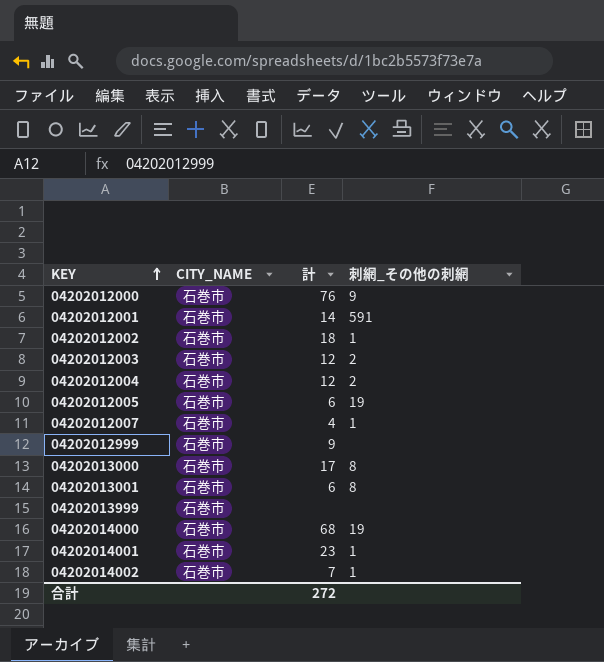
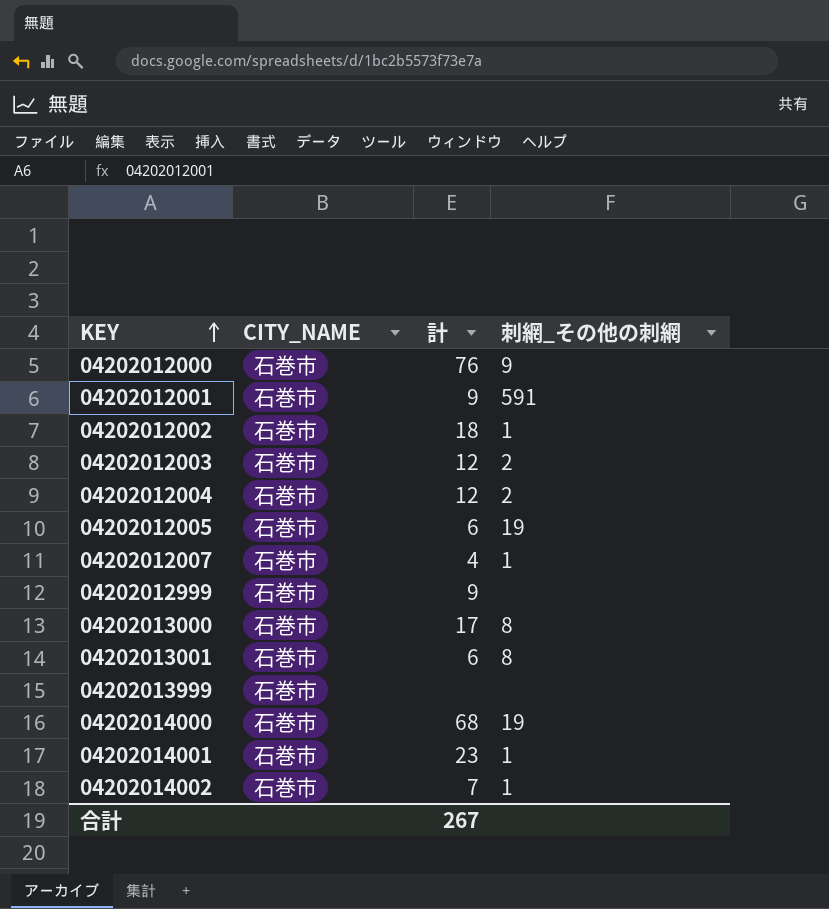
04202012001 | 計: 14 -> 9
合計 | 計: 272 -> 267

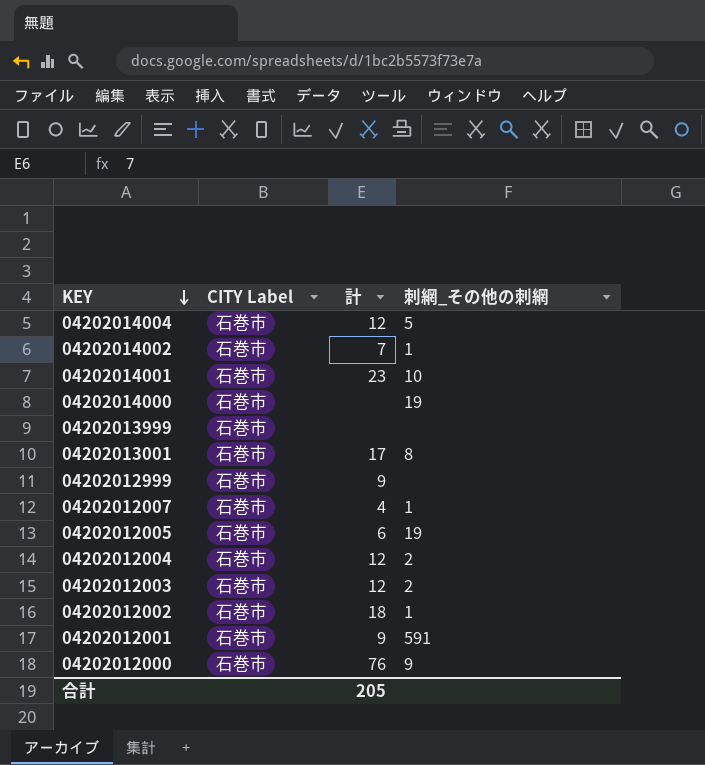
row order: KEY ascending -> KEY descending
column name: CITY_NAME -> CITY Label
row 04202013000: 石巻市 | 17 | 8 -> none
row 04202014004: none -> 石巻市 | 12 | 5
04202014001 | 刺網_その他の刺網: 1 -> 10
04202014000 | 計: 68 -> none
04202013001 | 計: 6 -> 17
合計 | 計: 267 -> 205

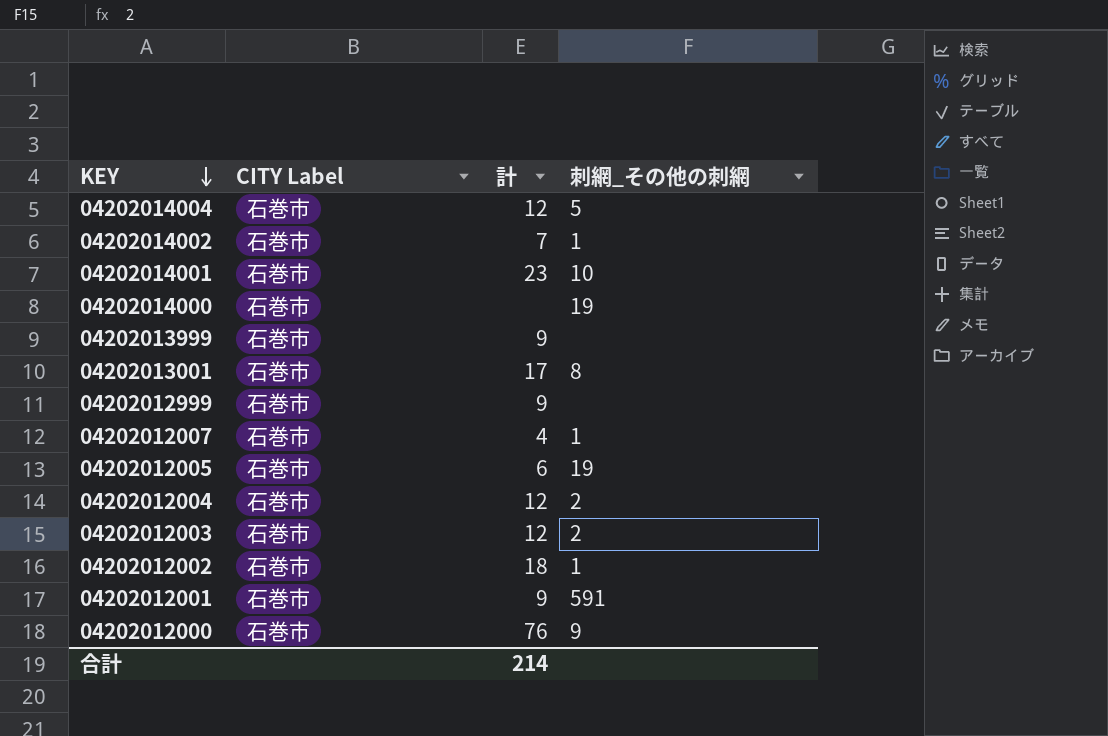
04202013999 | 計: none -> 9
合計 | 計: 205 -> 214

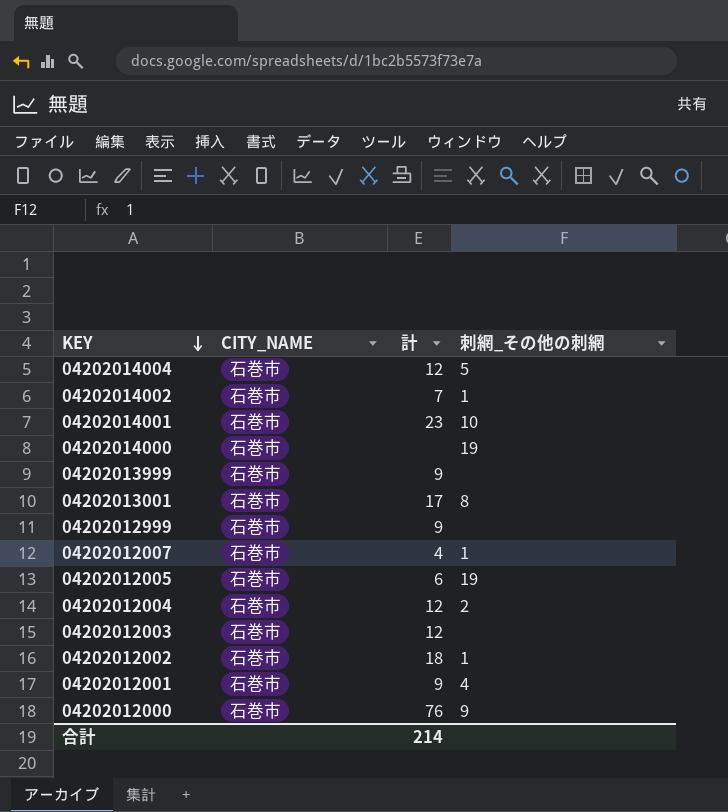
column name: CITY Label -> CITY_NAME
04202012003 | 刺網_その他の刺網: 2 -> none
04202012001 | 刺網_その他の刺網: 591 -> 4

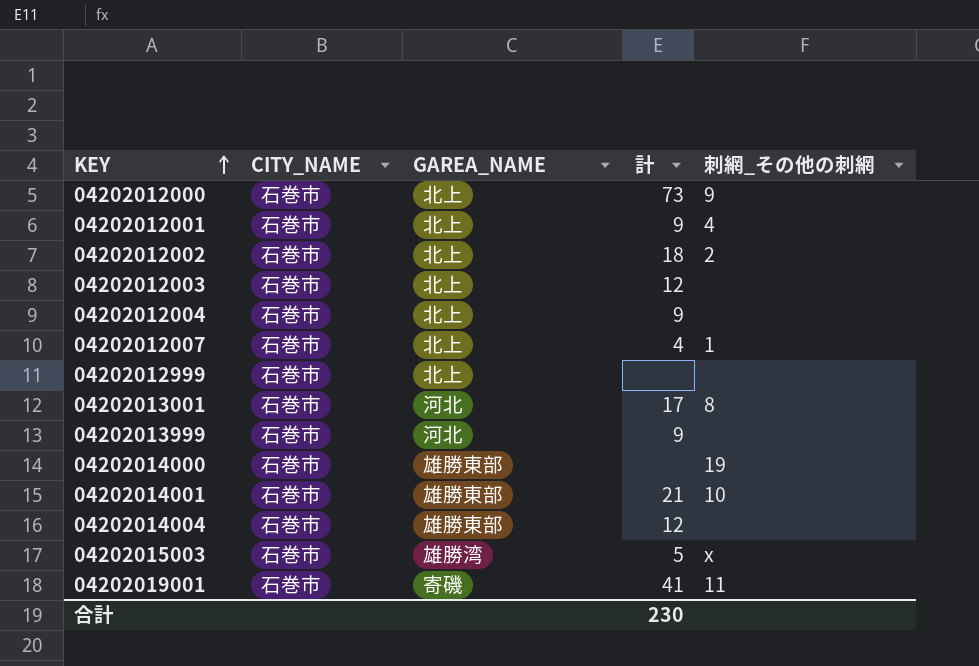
row order: KEY descending -> KEY ascending
column GAREA_NAME | position: none -> 3
row 04202014002: 石巻市 | 7 | 1 -> none
row 04202012005: 石巻市 | 6 | 19 -> none
04202012000 | 計: 76 -> 73
04202012002 | 刺網_その他の刺網: 1 -> 2
04202012004 | 計: 12 -> 9
04202012004 | 刺網_その他の刺網: 2 -> none
04202012999 | 計: 9 -> none
04202014001 | 計: 23 -> 21
04202014004 | 刺網_その他の刺網: 5 -> none
row 04202015003: none -> 石巻市 | 雄勝湾 | 5 | x
row 04202019001: none -> 石巻市 | 寄磯 | 41 | 11
合計 | 計: 214 -> 230

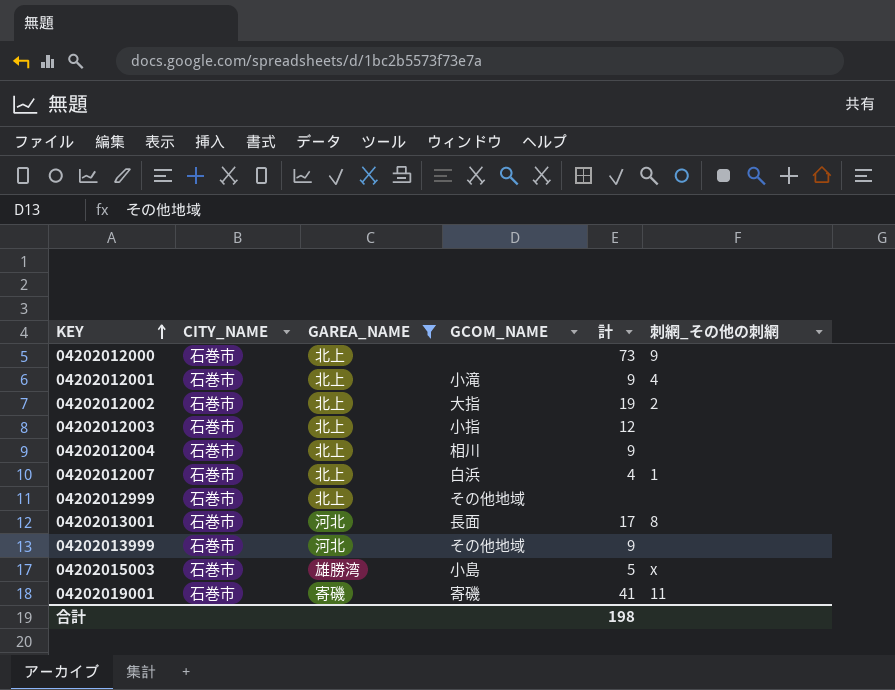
filter: none -> GAREA_NAME != 雄勝東部
column GCOM_NAME | position: none -> 4
04202012002 | 計: 18 -> 19
合計 | 計: 230 -> 198

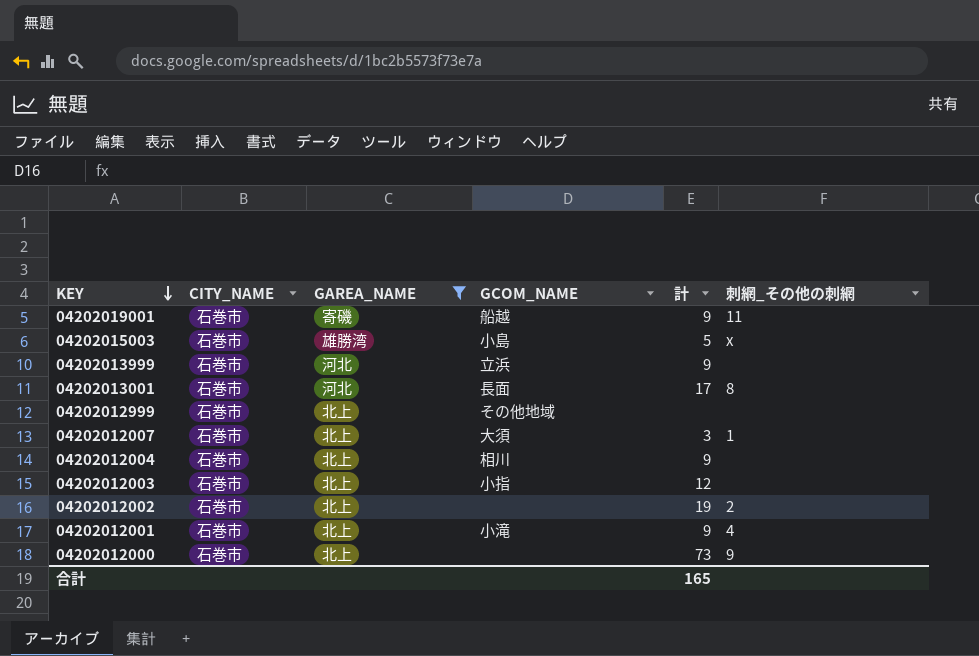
row order: KEY ascending -> KEY descending
04202019001 | GCOM_NAME: 寄磯 -> 船越
04202019001 | 計: 41 -> 9
04202013999 | GCOM_NAME: その他地域 -> 立浜
04202012007 | GCOM_NAME: 白浜 -> 大須
04202012007 | 計: 4 -> 3
04202012002 | GCOM_NAME: 大指 -> none
合計 | 計: 198 -> 165

